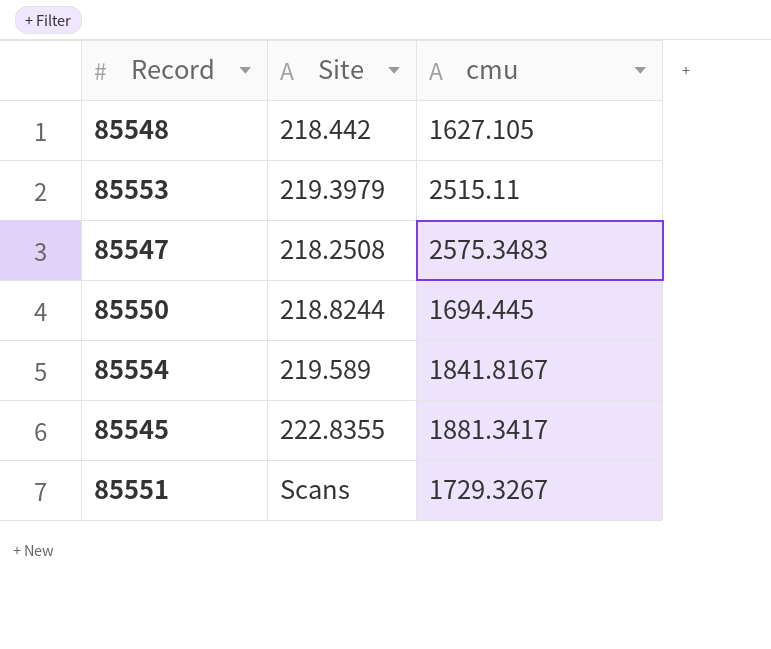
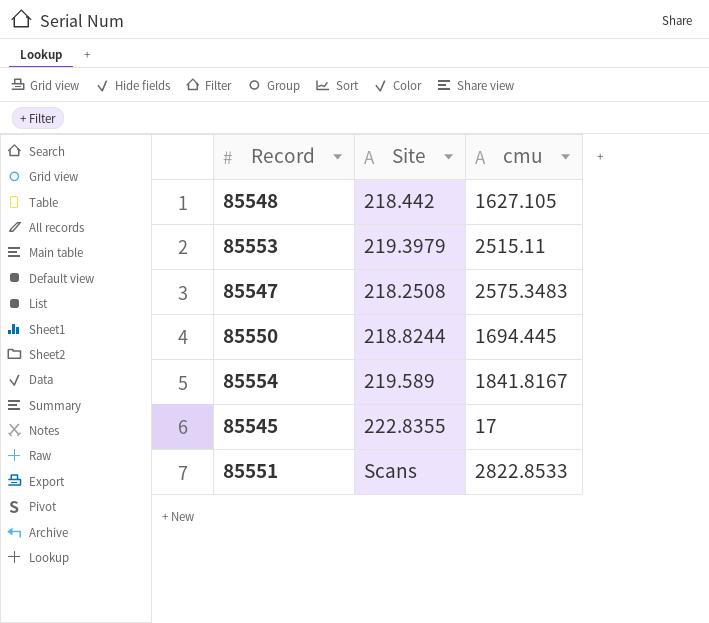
85545 | cmu: 1881.3417 -> 17
85551 | cmu: 1729.3267 -> 2822.8533

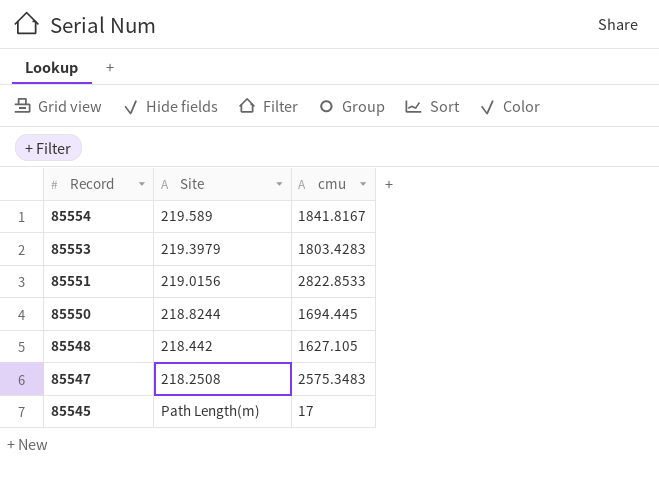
row order: none -> Record descending
85553 | cmu: 2515.11 -> 1803.4283
85551 | Site: Scans -> 219.0156
85545 | Site: 222.8355 -> Path Length(m)

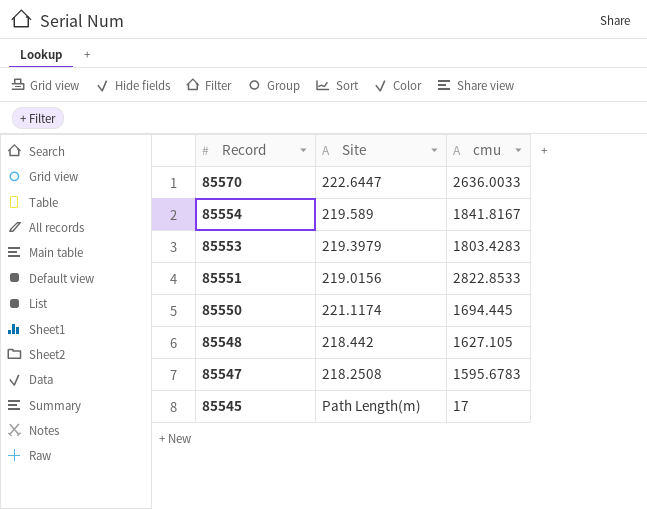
row 85570: none -> 222.6447 | 2636.0033
85550 | Site: 218.8244 -> 221.1174
85547 | cmu: 2575.3483 -> 1595.6783

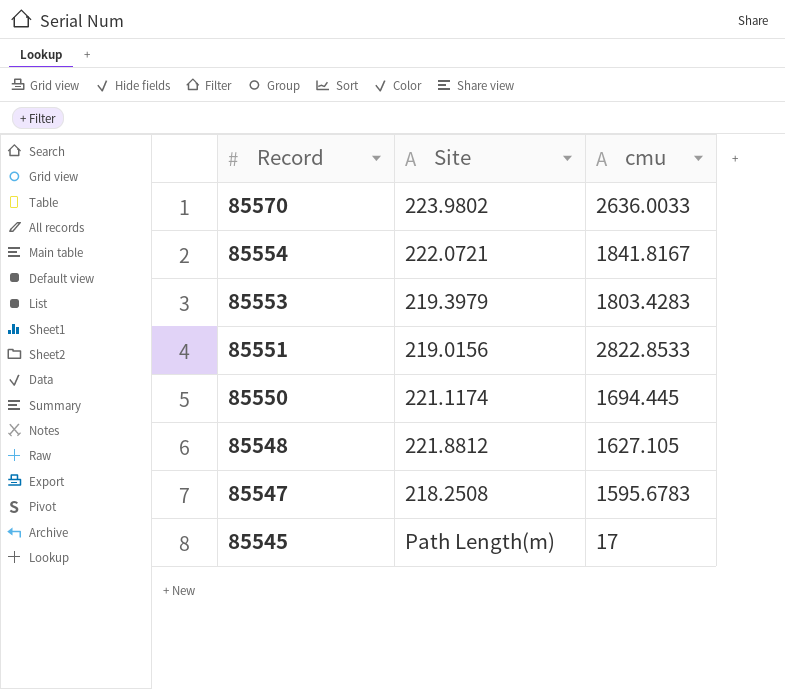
85570 | Site: 222.6447 -> 223.9802
85554 | Site: 219.589 -> 222.0721
85548 | Site: 218.442 -> 221.8812

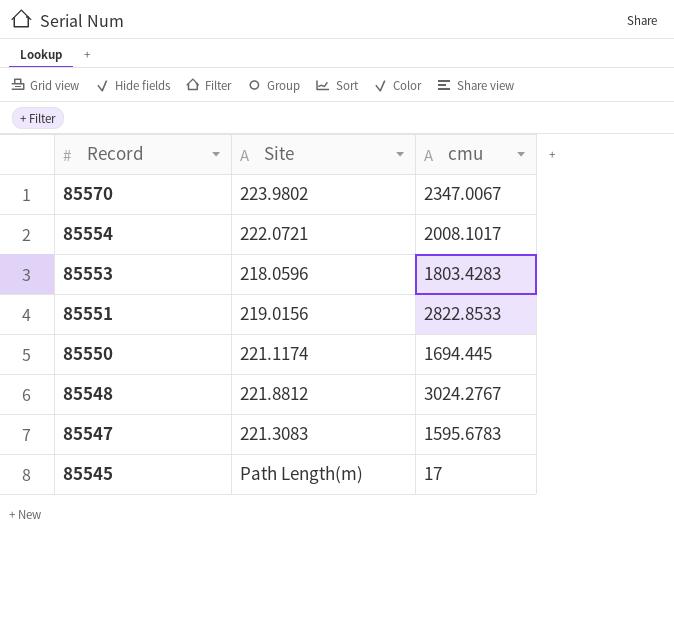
85570 | cmu: 2636.0033 -> 2347.0067
85554 | cmu: 1841.8167 -> 2008.1017
85553 | Site: 219.3979 -> 218.0596
85548 | cmu: 1627.105 -> 3024.2767
85547 | Site: 218.2508 -> 221.3083

